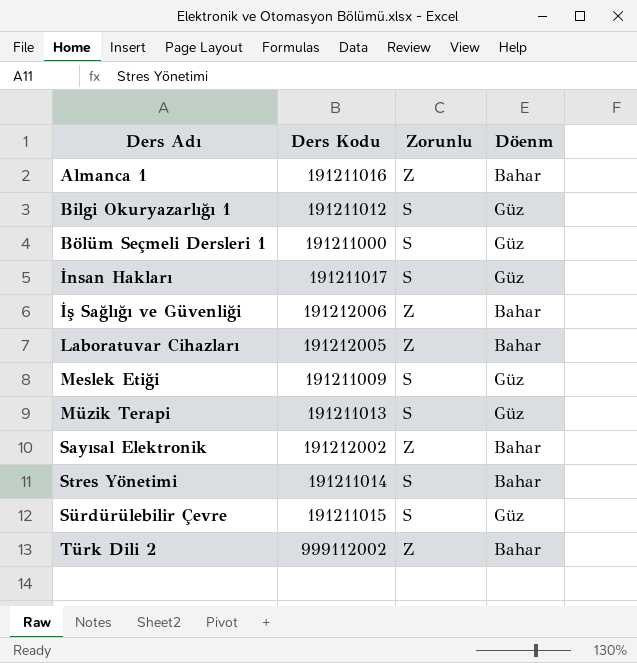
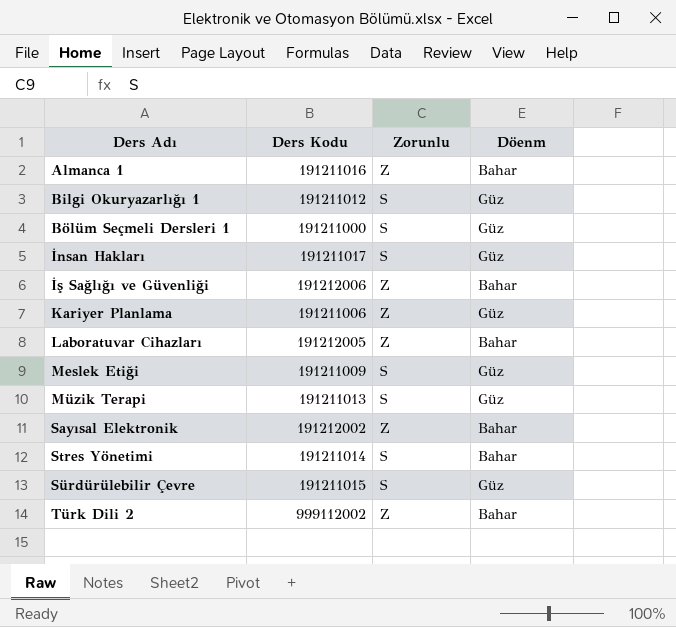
row Kariyer Planlama: none -> 191211006 | Z | Güz

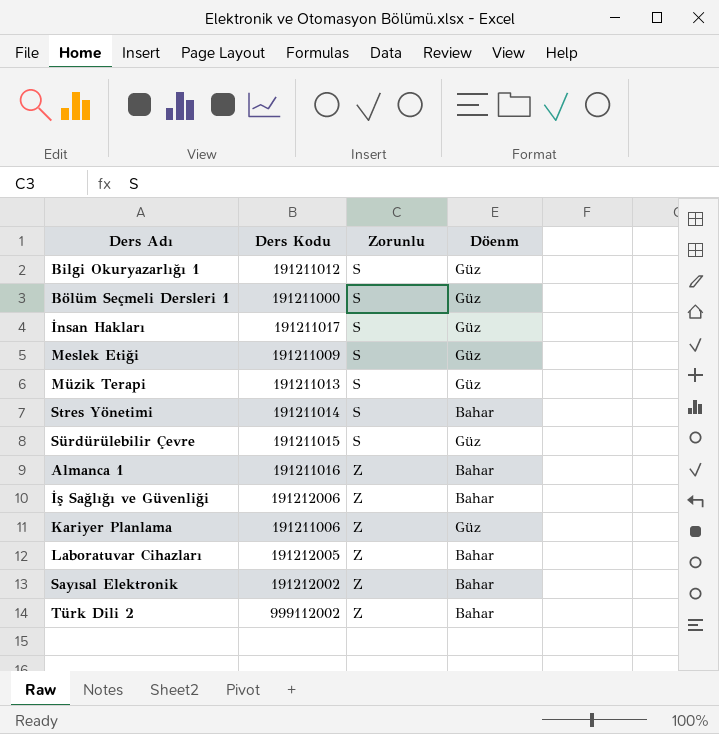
row order: Ders Adı ascending -> Zorunlu ascending

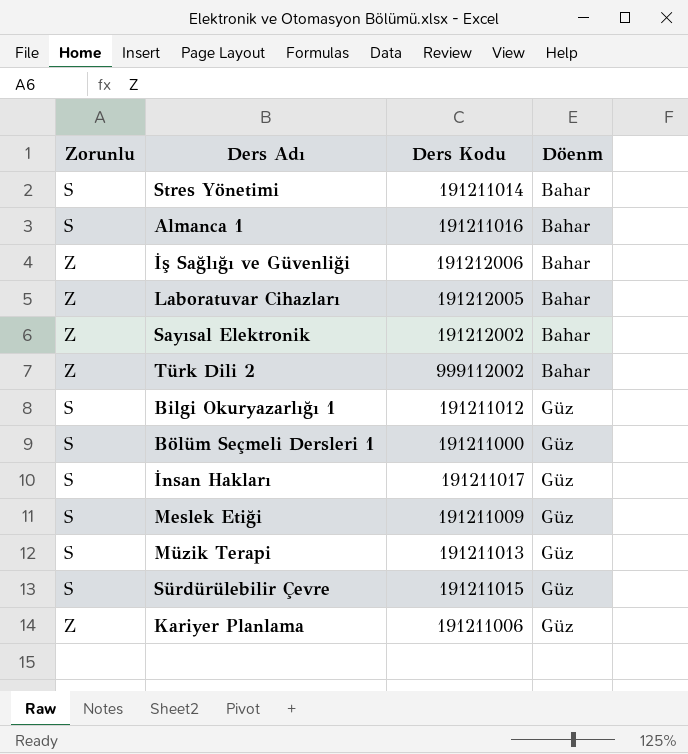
row order: Zorunlu ascending -> Döenm ascending
column Zorunlu | position: 3 -> 1
Almanca 1 | Zorunlu: Z -> S

